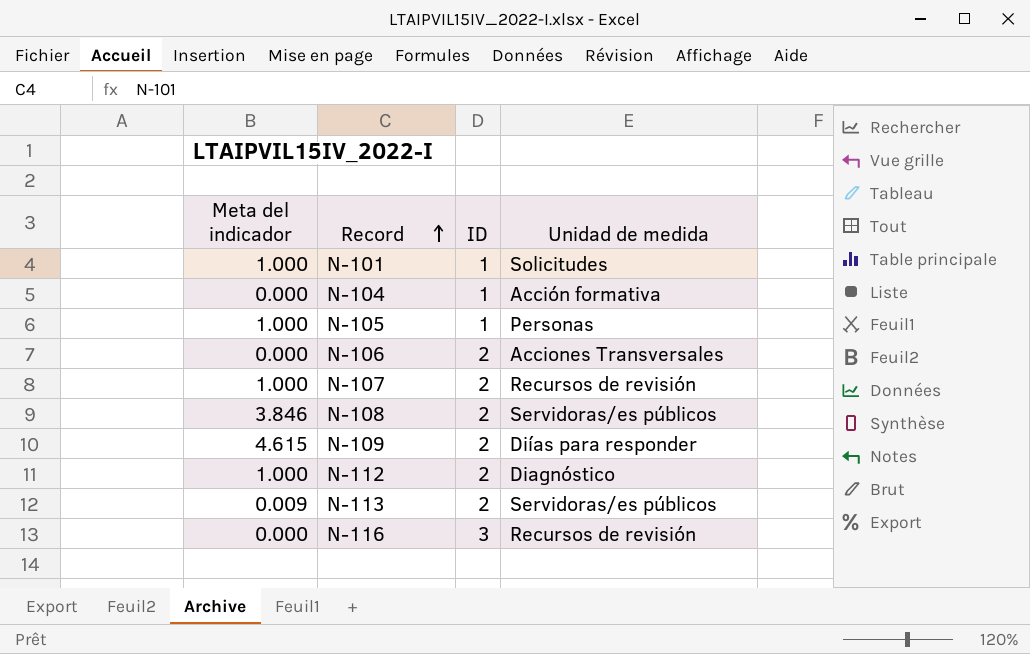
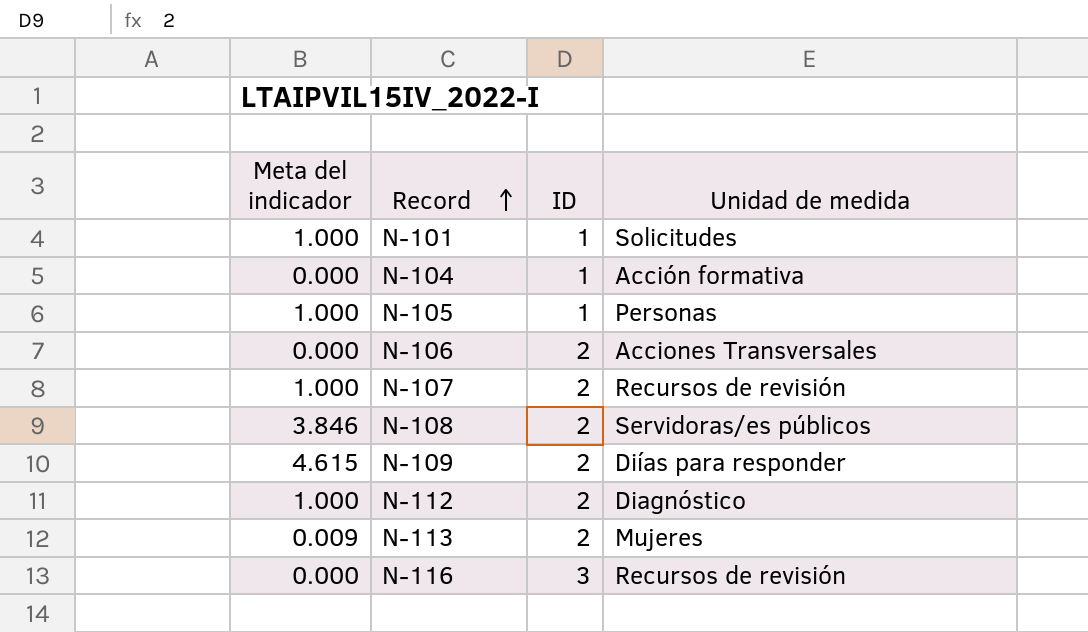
N-113 | Unidad de medida: Servidoras/es públicos -> Mujeres

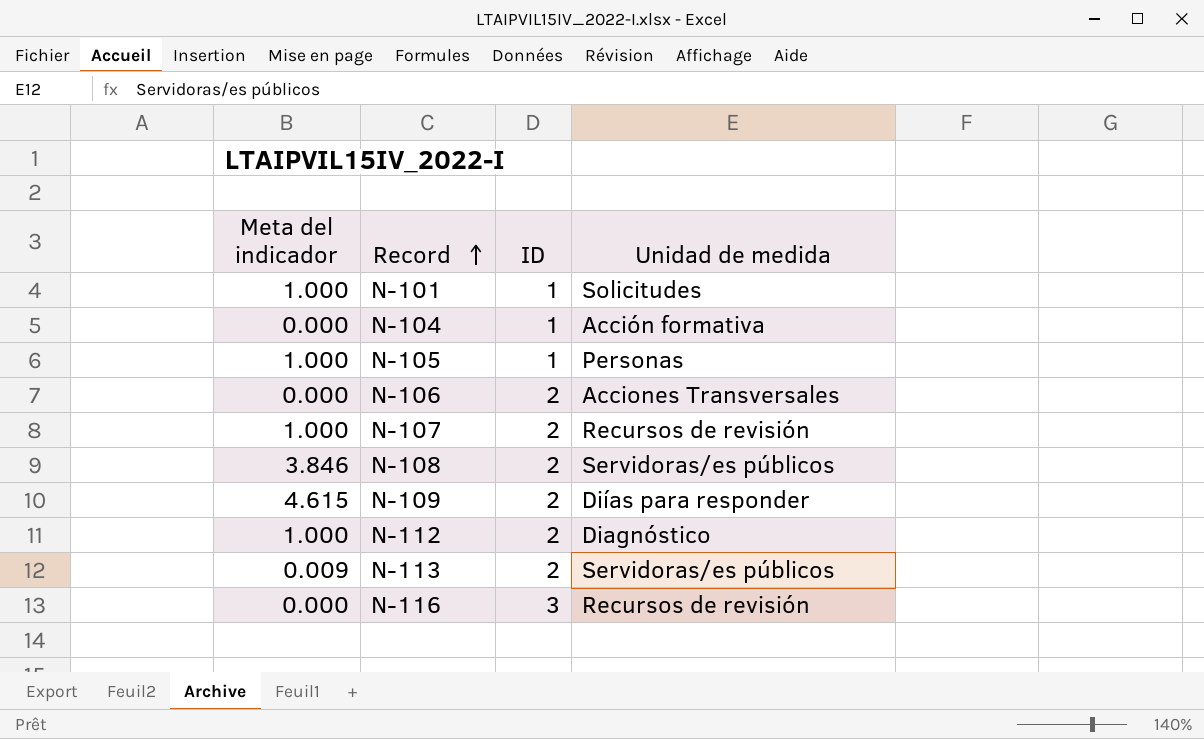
N-113 | Unidad de medida: Mujeres -> Servidoras/es públicos

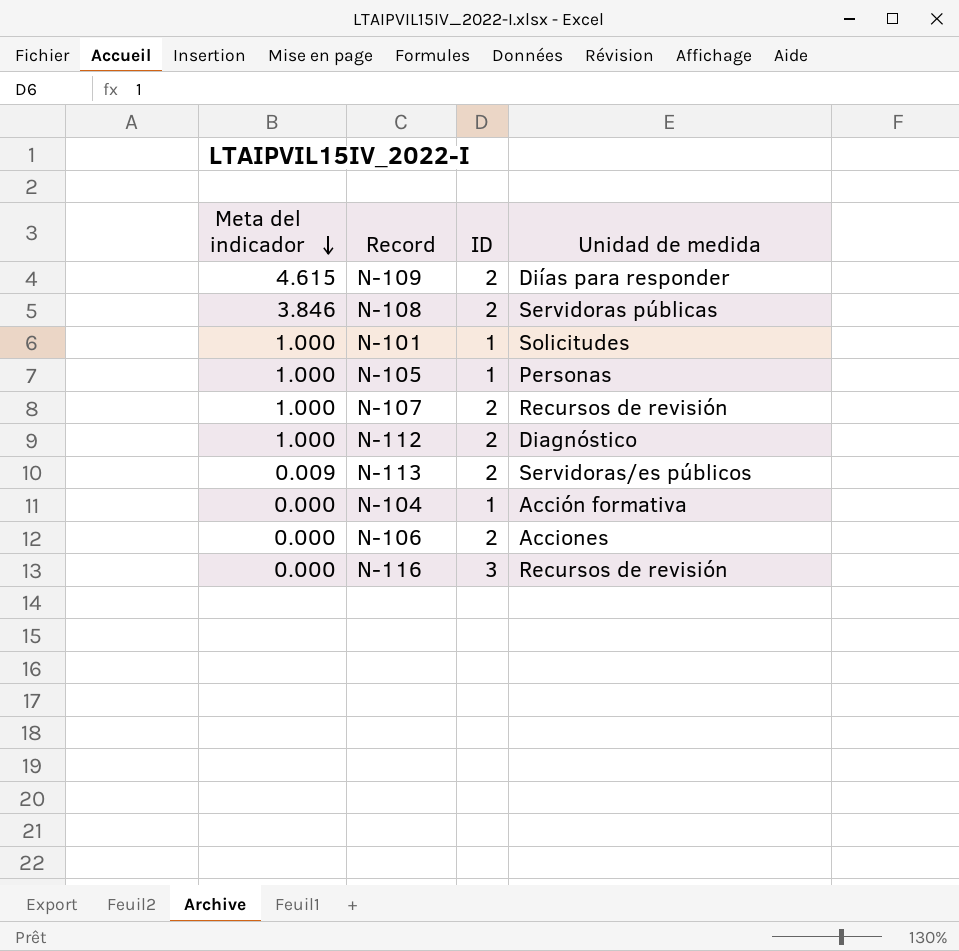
row order: Record ascending -> Meta del indicador descending
N-108 | Unidad de medida: Servidoras/es públicos -> Servidoras públicas
N-106 | Unidad de medida: Acciones Transversales -> Acciones

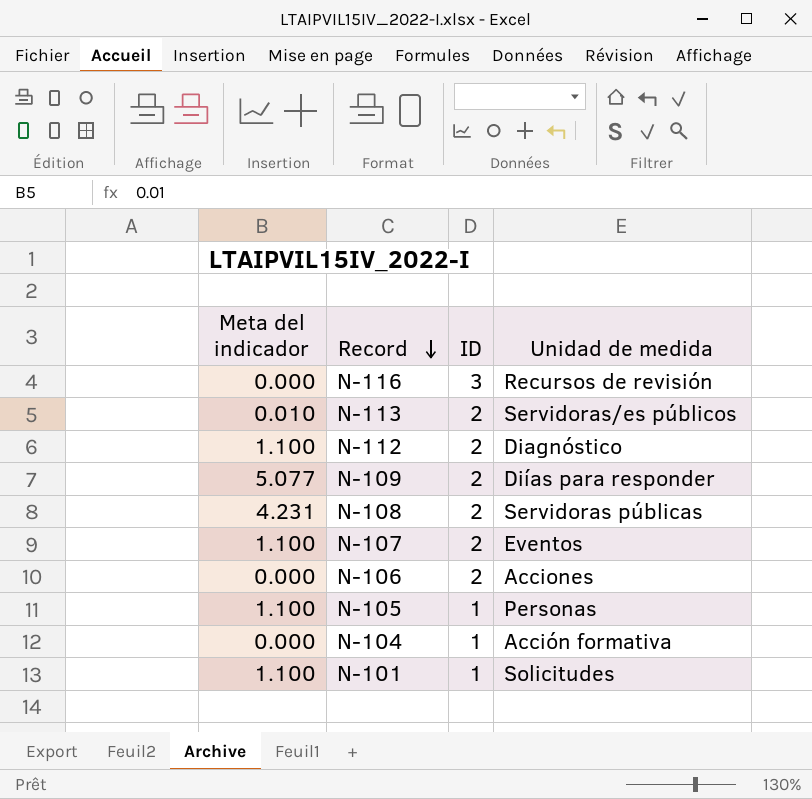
row order: Meta del indicador descending -> Record descending
N-113 | Meta del indicador: 0.009 -> 0.010
N-112 | Meta del indicador: 1.000 -> 1.100
N-109 | Meta del indicador: 4.615 -> 5.077
N-108 | Meta del indicador: 3.846 -> 4.231
N-107 | Meta del indicador: 1.000 -> 1.100
N-107 | Unidad de medida: Recursos de revisión -> Eventos
N-105 | Meta del indicador: 1.000 -> 1.100
N-101 | Meta del indicador: 1.000 -> 1.100

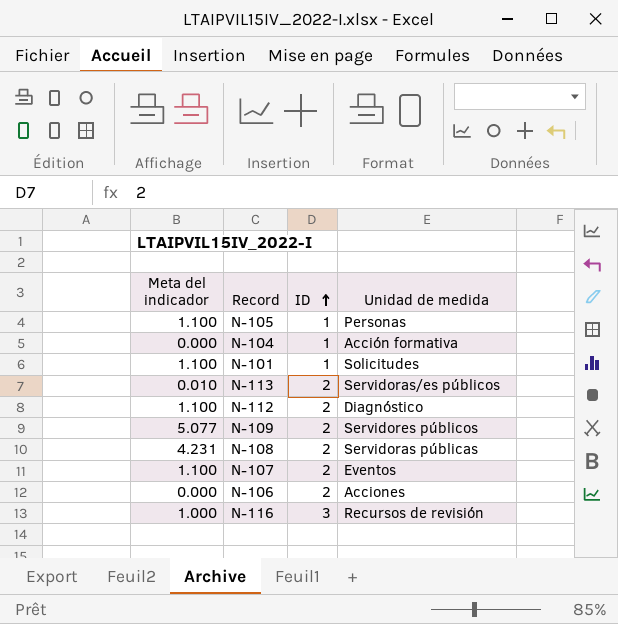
row order: Record descending -> ID ascending
N-109 | Unidad de medida: Diías para responder -> Servidores públicos
N-116 | Meta del indicador: 0.000 -> 1.000

